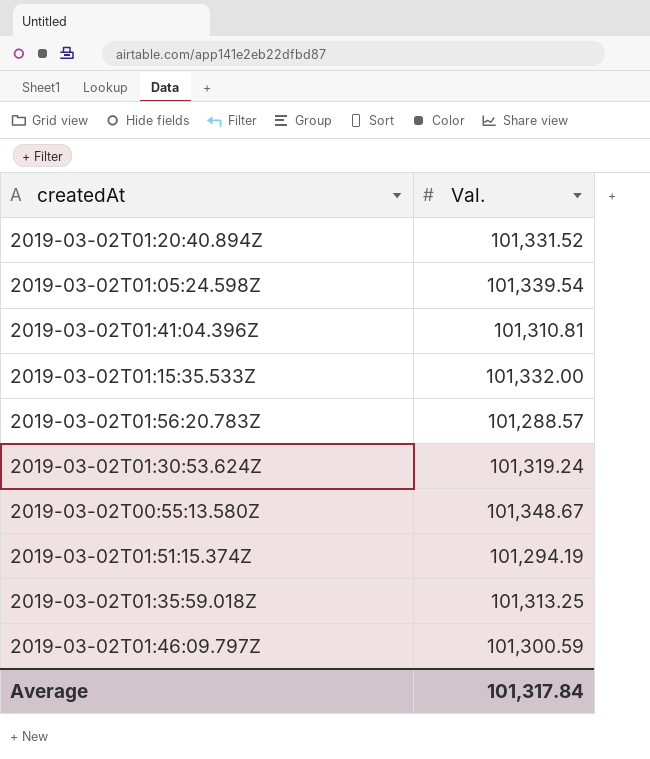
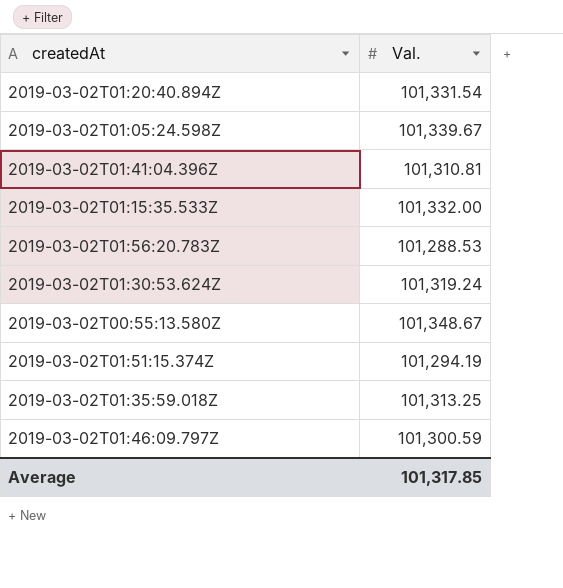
2019-03-02T01:20:40.894Z | Val.: 101,331.52 -> 101,331.54
2019-03-02T01:05:24.598Z | Val.: 101,339.54 -> 101,339.67
2019-03-02T01:56:20.783Z | Val.: 101,288.57 -> 101,288.53
Average | Val.: 101,317.84 -> 101,317.85

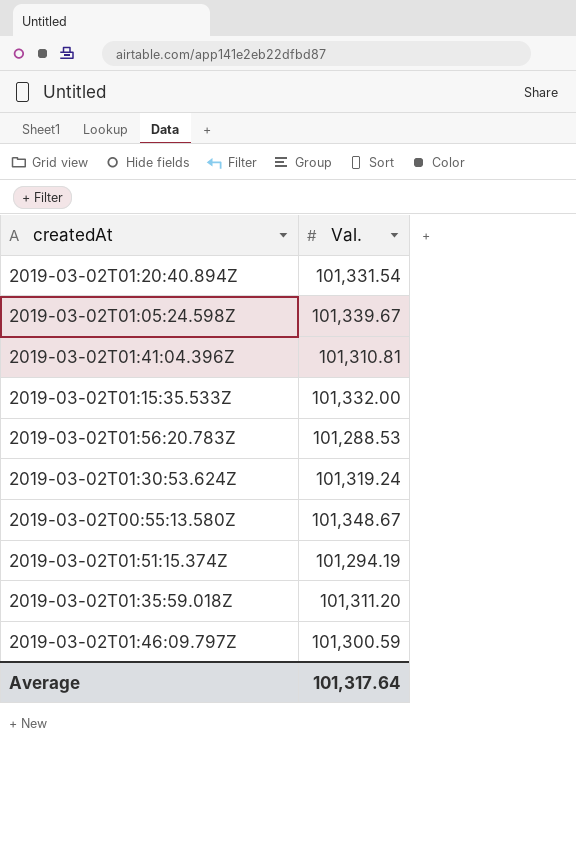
2019-03-02T01:35:59.018Z | Val.: 101,313.25 -> 101,311.20
Average | Val.: 101,317.85 -> 101,317.64

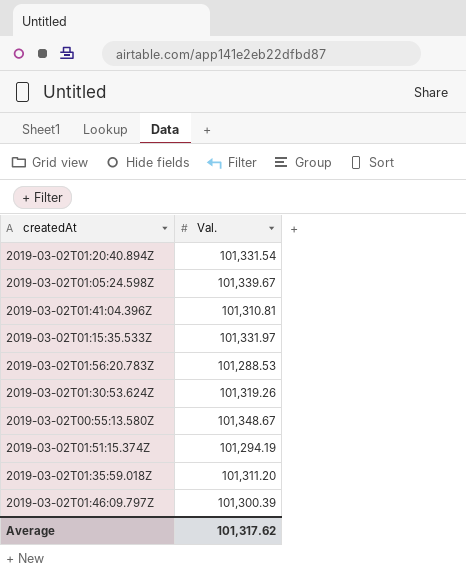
2019-03-02T01:15:35.533Z | Val.: 101,332.00 -> 101,331.97
2019-03-02T01:30:53.624Z | Val.: 101,319.24 -> 101,319.26
2019-03-02T01:46:09.797Z | Val.: 101,300.59 -> 101,300.39
Average | Val.: 101,317.64 -> 101,317.62

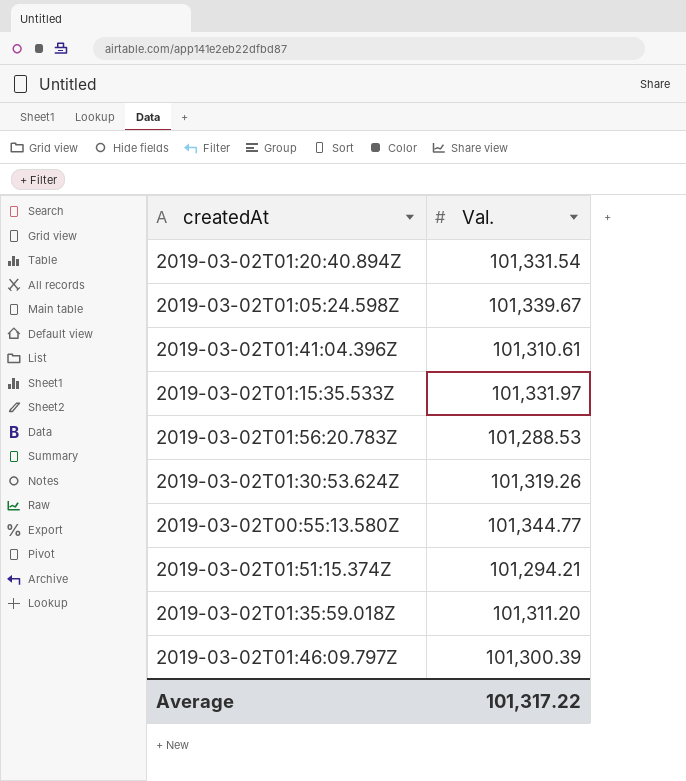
2019-03-02T01:41:04.396Z | Val.: 101,310.81 -> 101,310.61
2019-03-02T00:55:13.580Z | Val.: 101,348.67 -> 101,344.77
2019-03-02T01:51:15.374Z | Val.: 101,294.19 -> 101,294.21
Average | Val.: 101,317.62 -> 101,317.22

